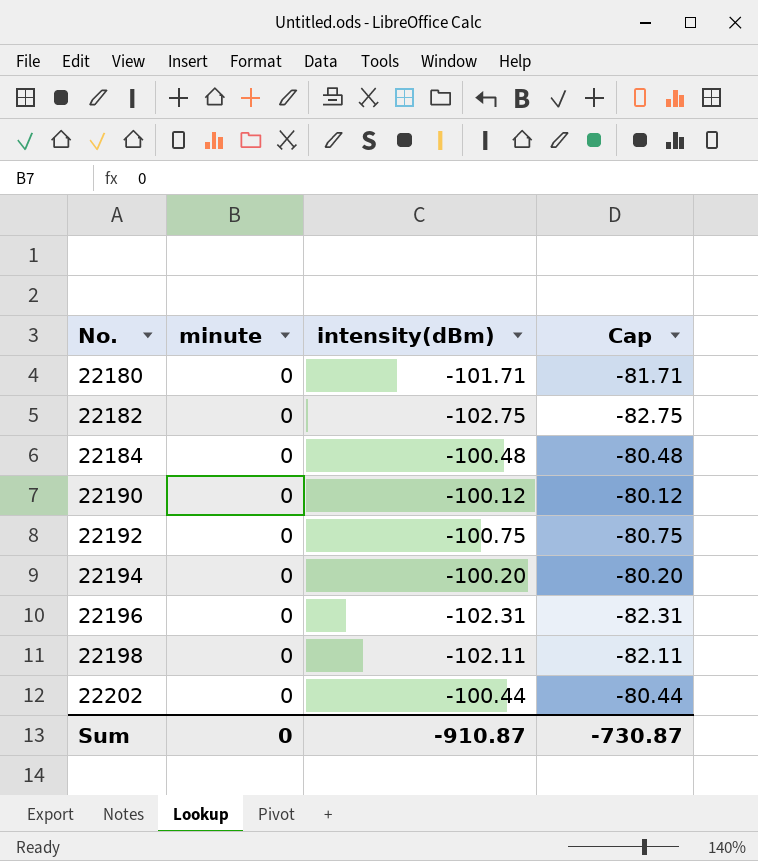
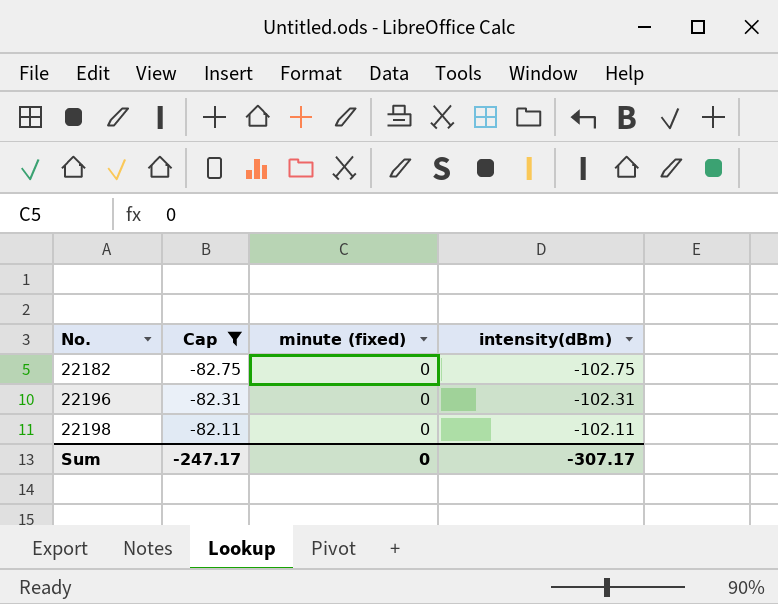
filter: none -> Cap <= -82.11
column Cap | position: 4 -> 2
column name: minute -> minute (fixed)
Sum | Cap: -730.87 -> -247.17
Sum | intensity(dBm): -910.87 -> -307.17

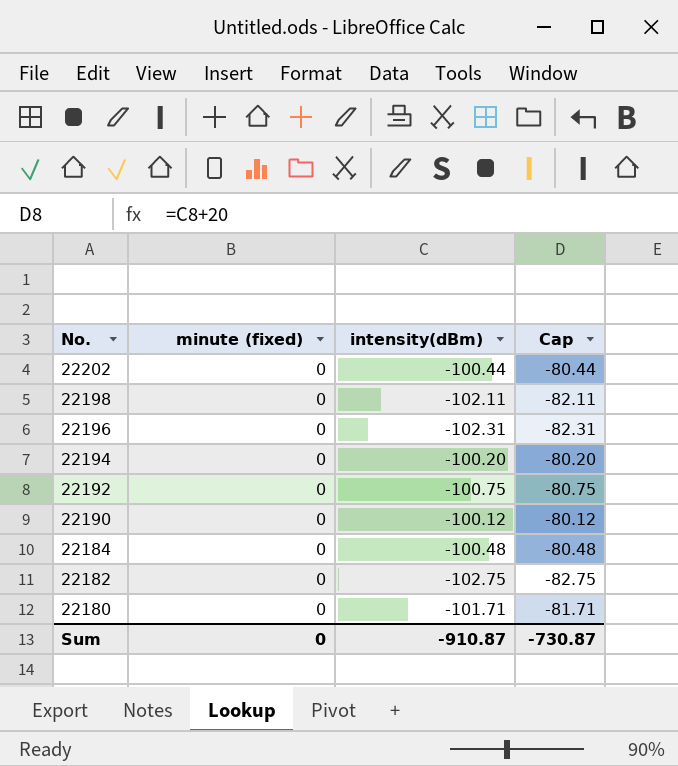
filter: Cap <= -82.11 -> none
row order: No. ascending -> No. descending
column Cap | position: 2 -> 4
Sum | intensity(dBm): -307.17 -> -910.87
Sum | Cap: -247.17 -> -730.87

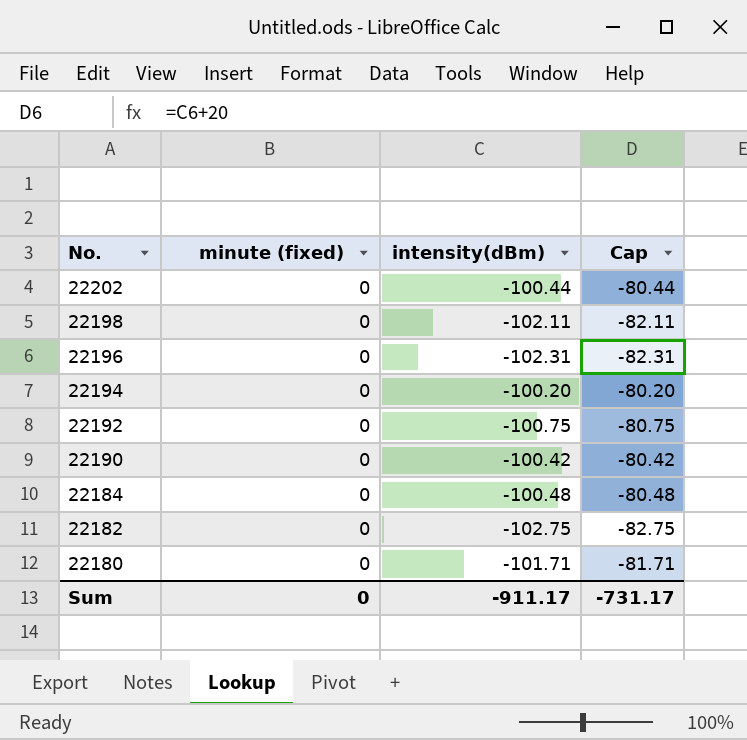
22190 | intensity(dBm): -100.12 -> -100.42
22190 | Cap: -80.12 -> -80.42
Sum | intensity(dBm): -910.87 -> -911.17
Sum | Cap: -730.87 -> -731.17

